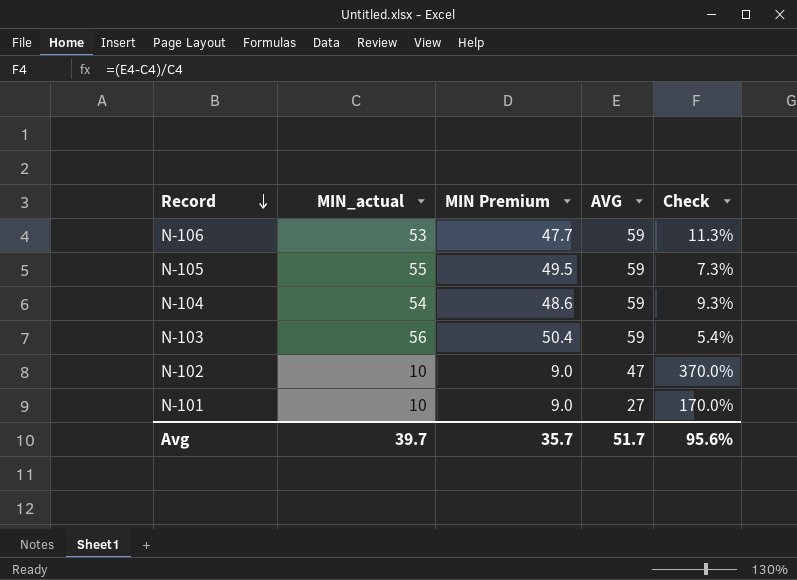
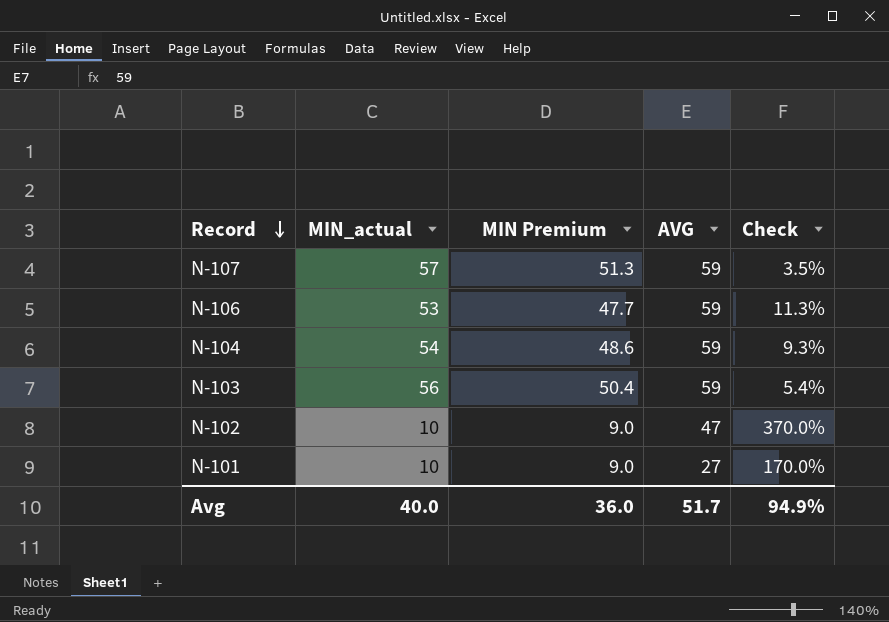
row N-105: 55 | 49.5 | 59 | 7.3% -> none
row N-107: none -> 57 | 51.3 | 59 | 3.5%
Avg | MIN_actual: 39.7 -> 40.0
Avg | MIN Premium: 35.7 -> 36.0
Avg | Check: 95.6% -> 94.9%

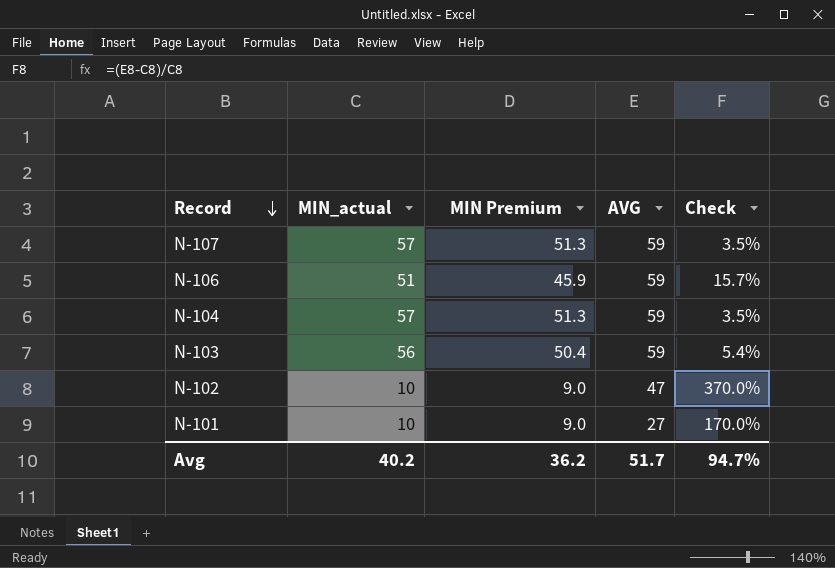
N-106 | MIN_actual: 53 -> 51
N-106 | MIN Premium: 47.7 -> 45.9
N-106 | Check: 11.3% -> 15.7%
N-104 | MIN_actual: 54 -> 57
N-104 | MIN Premium: 48.6 -> 51.3
N-104 | Check: 9.3% -> 3.5%
Avg | MIN_actual: 40.0 -> 40.2
Avg | MIN Premium: 36.0 -> 36.2
Avg | Check: 94.9% -> 94.7%

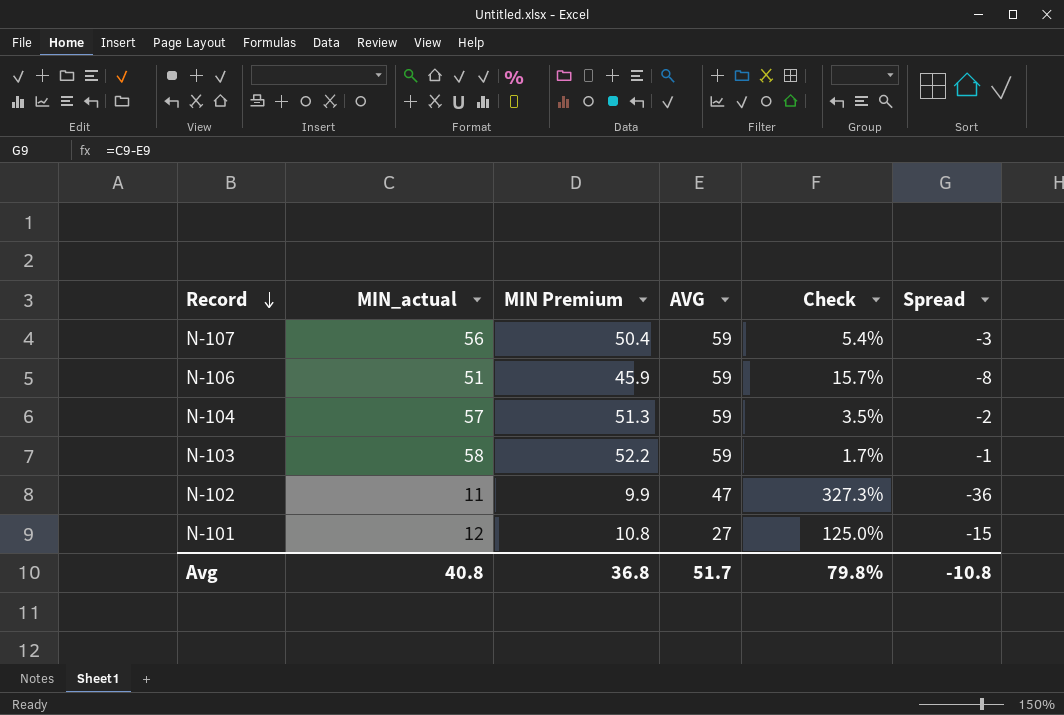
column Spread | formula: none -> [MIN_actual] - [AVG]
N-107 | MIN_actual: 57 -> 56
N-107 | MIN Premium: 51.3 -> 50.4
N-107 | Check: 3.5% -> 5.4%
N-103 | MIN_actual: 56 -> 58
N-103 | MIN Premium: 50.4 -> 52.2
N-103 | Check: 5.4% -> 1.7%
N-102 | MIN_actual: 10 -> 11
N-102 | MIN Premium: 9.0 -> 9.9
N-102 | Check: 370.0% -> 327.3%
N-101 | MIN_actual: 10 -> 12
N-101 | MIN Premium: 9.0 -> 10.8
N-101 | Check: 170.0% -> 125.0%
Avg | MIN_actual: 40.2 -> 40.8
Avg | MIN Premium: 36.2 -> 36.8
Avg | Check: 94.7% -> 79.8%

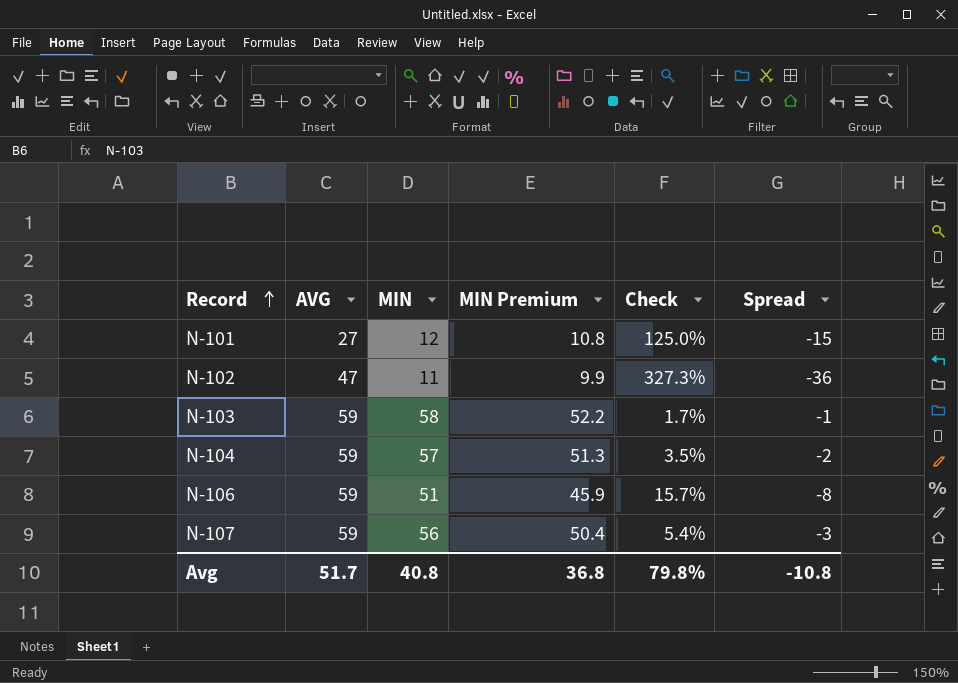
row order: Record descending -> Record ascending
column AVG | position: 4 -> 2
column name: MIN_actual -> MIN

